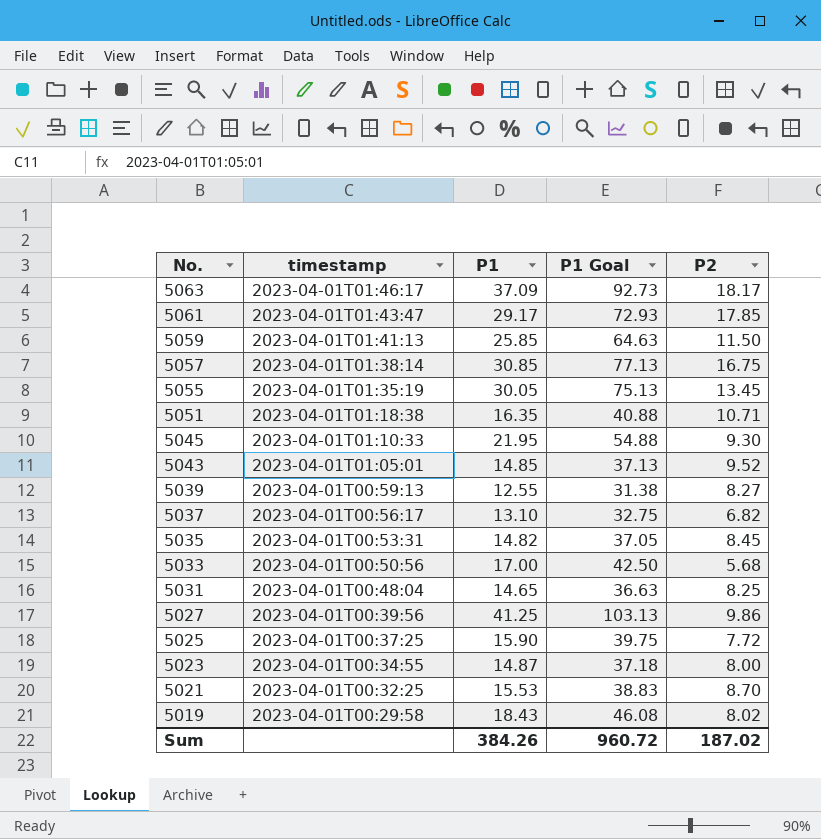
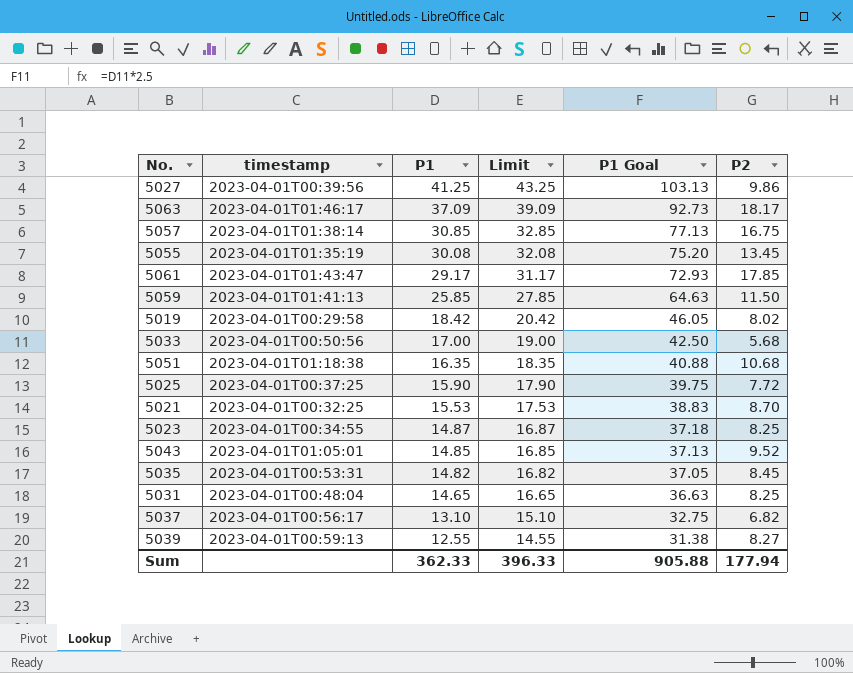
row order: No. descending -> P1 descending
column Limit | formula: none -> [P1] + 2
row 5045: 2023-04-01T01:10:33 | 21.95 | 54.88 | 9.30 -> none
5055 | P1: 30.05 -> 30.08
5055 | P1 Goal: 75.13 -> 75.20
5019 | P1: 18.43 -> 18.42
5019 | P1 Goal: 46.08 -> 46.05
5051 | P2: 10.71 -> 10.68
5023 | P2: 8.00 -> 8.25
Sum | P1: 384.26 -> 362.33
Sum | P1 Goal: 960.72 -> 905.88
Sum | P2: 187.02 -> 177.94

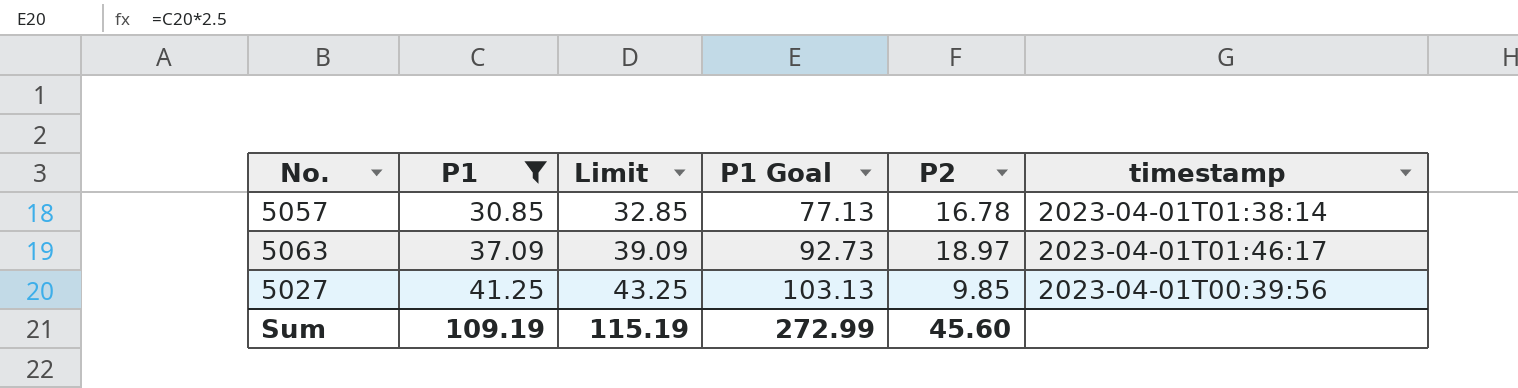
filter: none -> P1 >= 30.85
row order: P1 descending -> P1 ascending
column timestamp | position: 2 -> 6
5057 | P2: 16.75 -> 16.78
5063 | P2: 18.17 -> 18.97
5027 | P2: 9.86 -> 9.85
Sum | P1: 362.33 -> 109.19
Sum | Limit: 396.33 -> 115.19
Sum | P1 Goal: 905.88 -> 272.99
Sum | P2: 177.94 -> 45.60

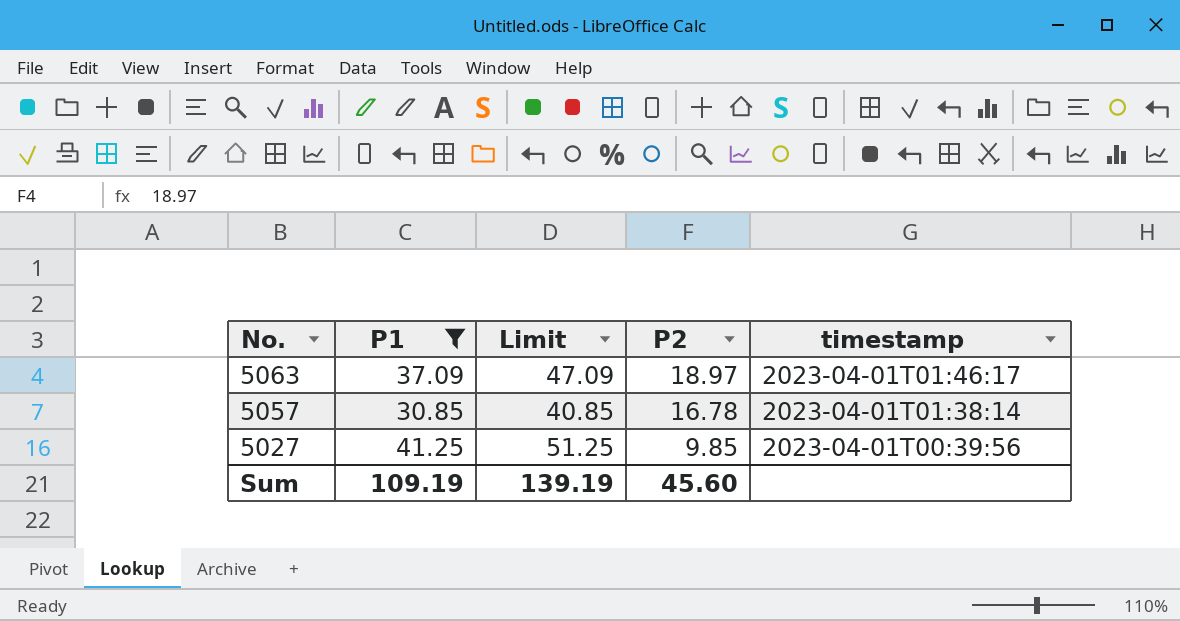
row order: P1 ascending -> No. descending
column P1 Goal | formula: [P1] * 2.5 -> none
column Limit | formula: [P1] + 2 -> [P1] + 10
Sum | Limit: 115.19 -> 139.19

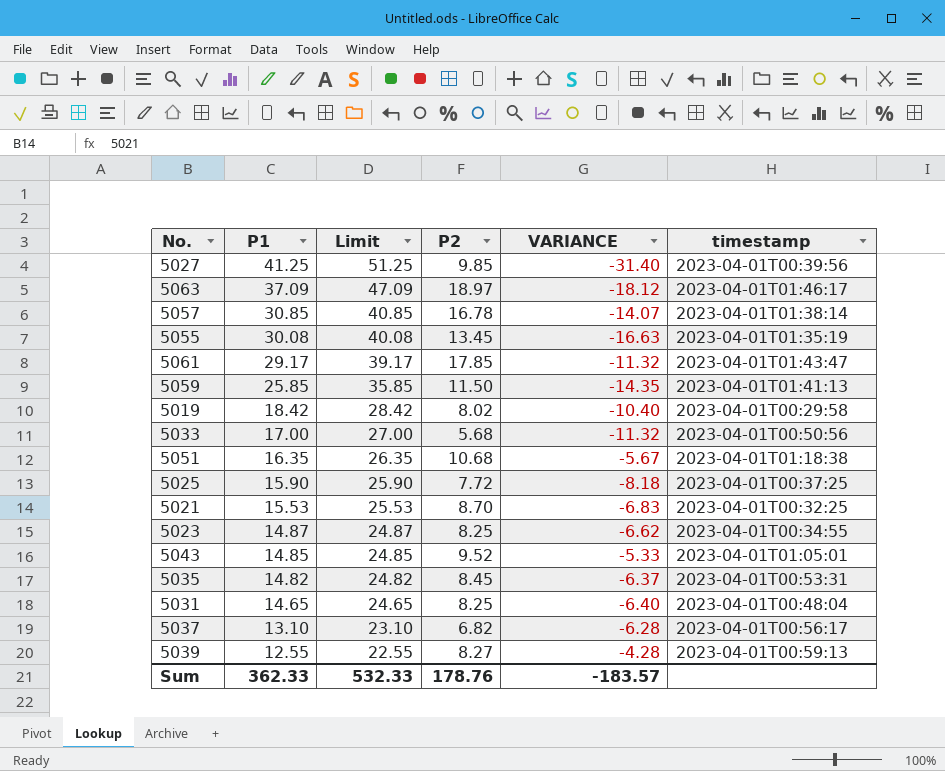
filter: P1 >= 30.85 -> none
row order: No. descending -> P1 descending
column VARIANCE | formula: none -> [P2] - [P1]
Sum | P1: 109.19 -> 362.33
Sum | Limit: 139.19 -> 532.33
Sum | P2: 45.60 -> 178.76

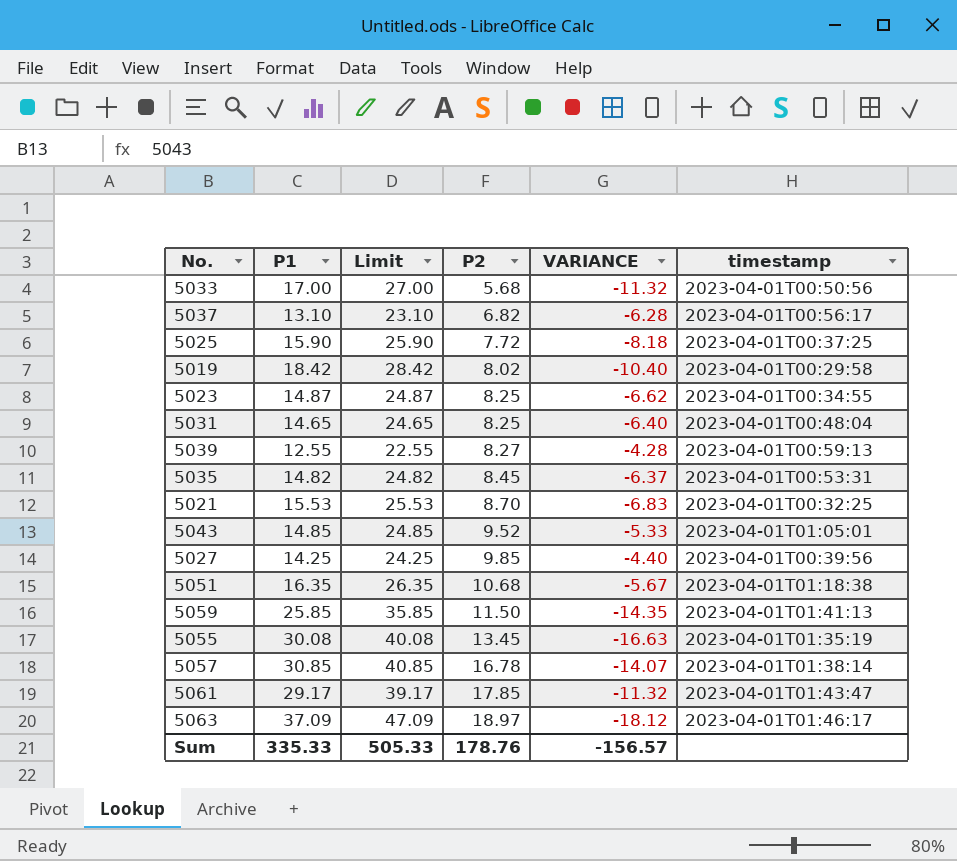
row order: P1 descending -> P2 ascending
5027 | P1: 41.25 -> 14.25
5027 | Limit: 51.25 -> 24.25
5027 | VARIANCE: -31.40 -> -4.40
Sum | P1: 362.33 -> 335.33
Sum | Limit: 532.33 -> 505.33
Sum | VARIANCE: -183.57 -> -156.57

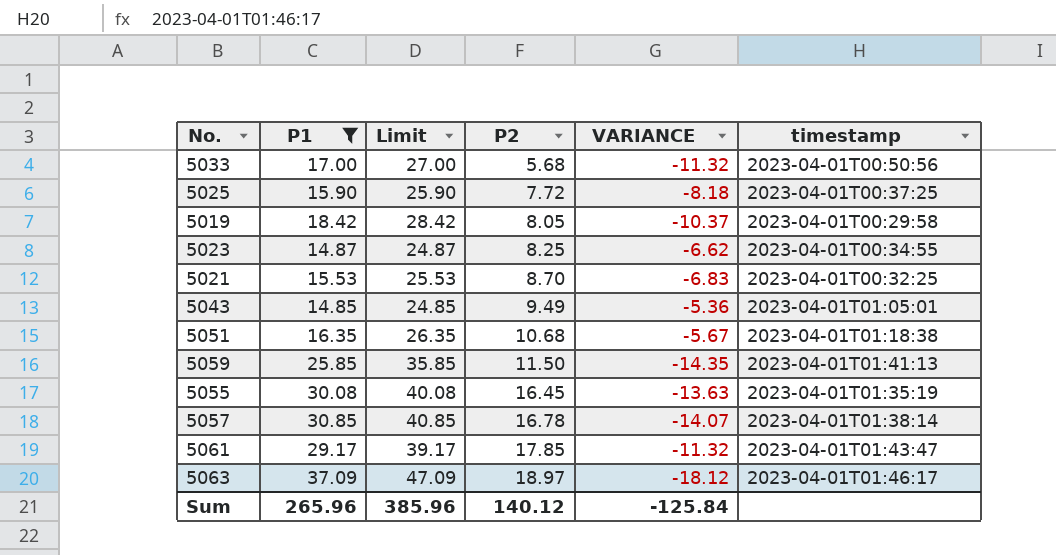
filter: none -> P1 >= 14.85
5019 | P2: 8.02 -> 8.05
5019 | VARIANCE: -10.40 -> -10.37
5043 | P2: 9.52 -> 9.49
5043 | VARIANCE: -5.33 -> -5.36
5055 | P2: 13.45 -> 16.45
5055 | VARIANCE: -16.63 -> -13.63
Sum | P1: 335.33 -> 265.96
Sum | Limit: 505.33 -> 385.96
Sum | P2: 178.76 -> 140.12
Sum | VARIANCE: -156.57 -> -125.84

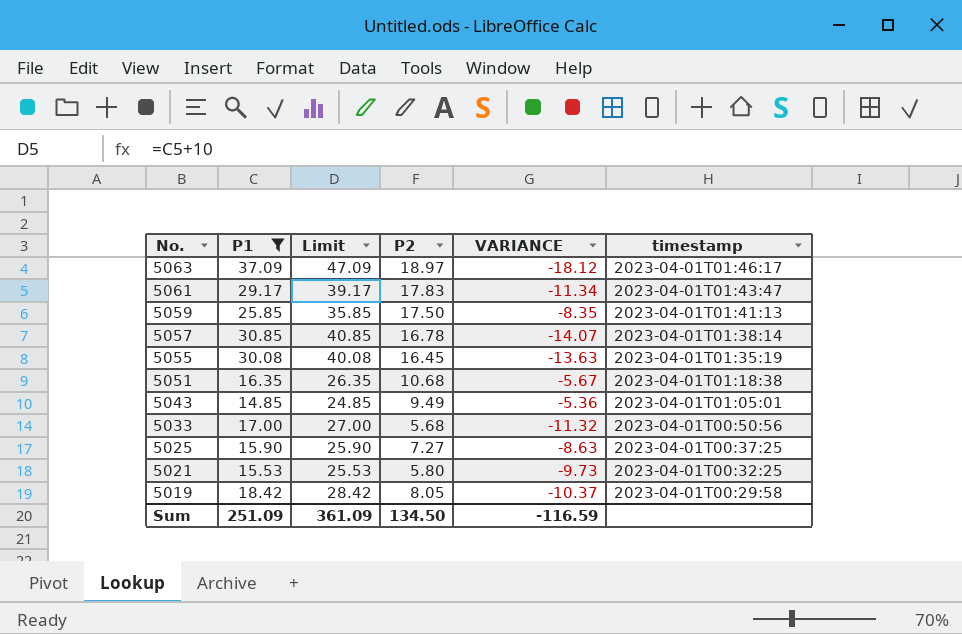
row order: P2 ascending -> No. descending
row 5023: 14.87 | 24.87 | 8.25 | -6.62 | 2023-04-01T00:34:55 -> none
5061 | P2: 17.85 -> 17.83
5061 | VARIANCE: -11.32 -> -11.34
5059 | P2: 11.50 -> 17.50
5059 | VARIANCE: -14.35 -> -8.35
5025 | P2: 7.72 -> 7.27
5025 | VARIANCE: -8.18 -> -8.63
5021 | P2: 8.70 -> 5.80
5021 | VARIANCE: -6.83 -> -9.73
Sum | P1: 265.96 -> 251.09
Sum | Limit: 385.96 -> 361.09
Sum | P2: 140.12 -> 134.50
Sum | VARIANCE: -125.84 -> -116.59

